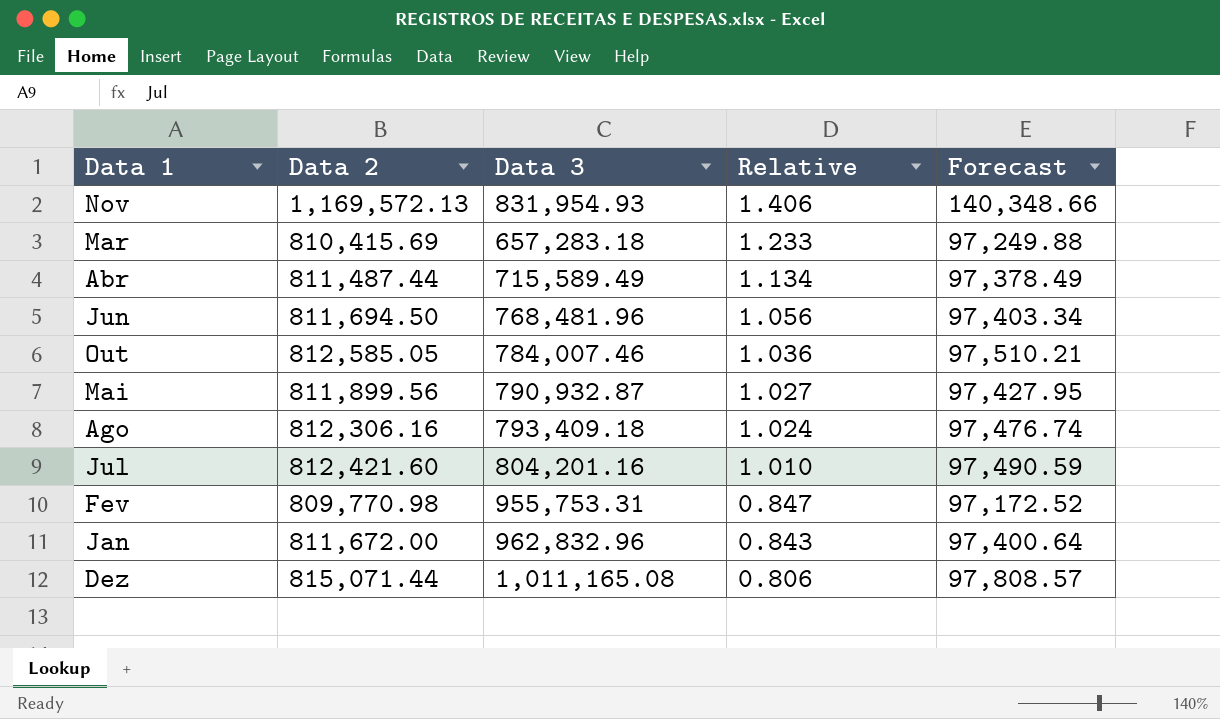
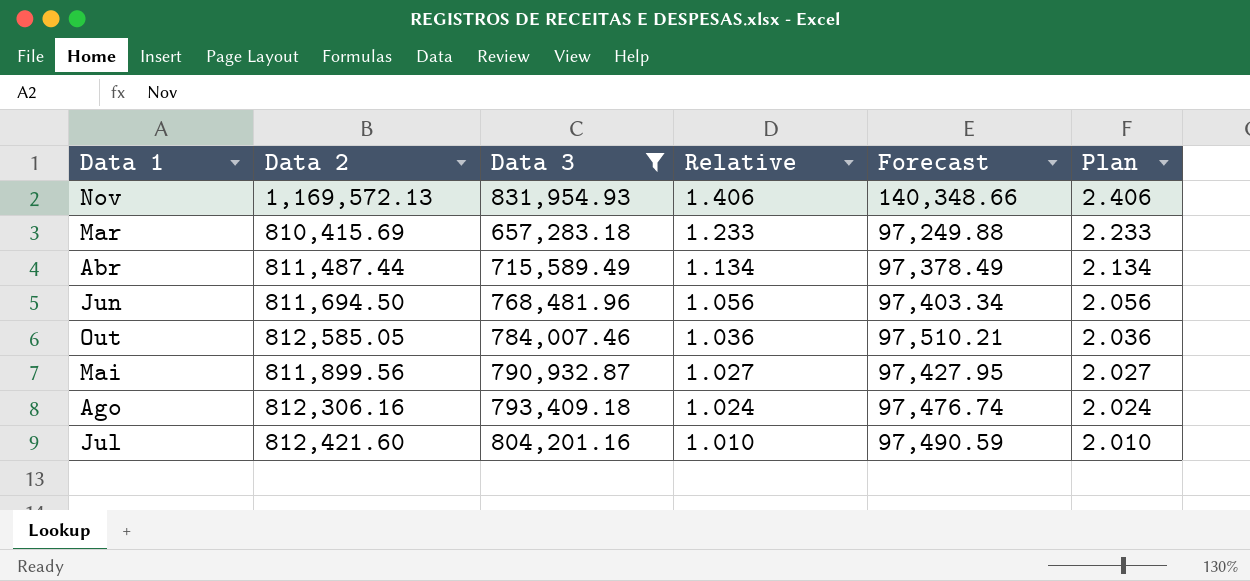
filter: none -> Data 3 <= 831,954.93
column Plan | formula: none -> [Relative] + 1

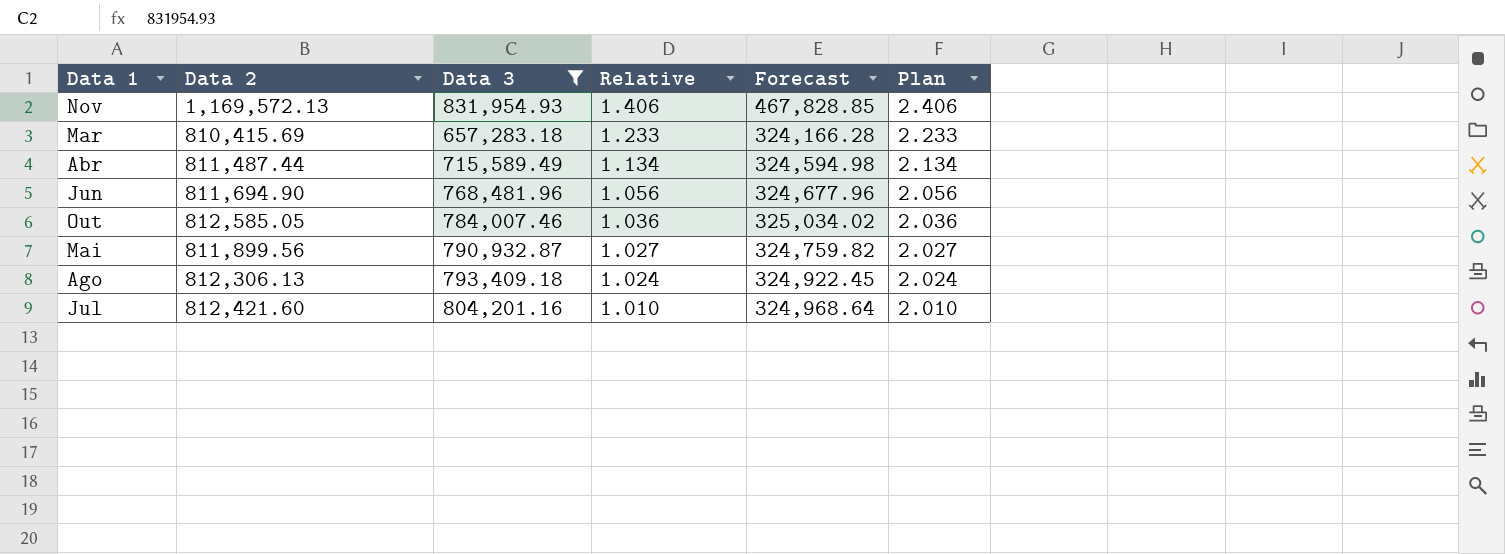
column Forecast | formula: [Data 2] * 0.12 -> [Data 2] * 0.4
Jun | Data 2: 811,694.50 -> 811,694.90
Ago | Data 2: 812,306.16 -> 812,306.13

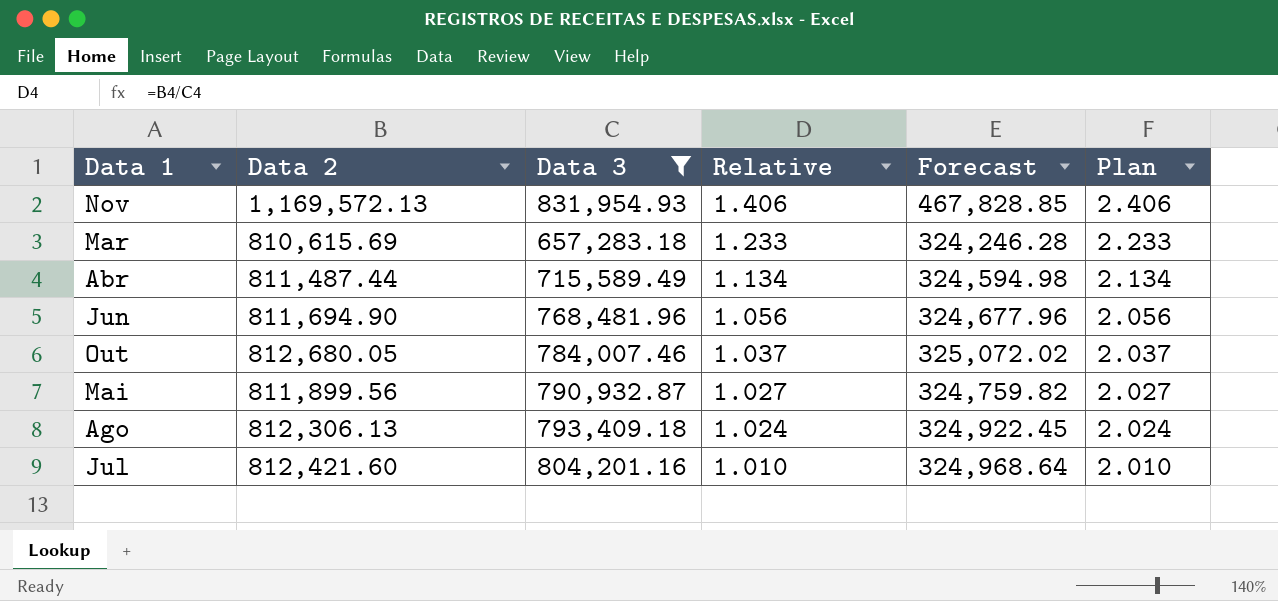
Mar | Data 2: 810,415.69 -> 810,615.69
Mar | Forecast: 324,166.28 -> 324,246.28
Out | Data 2: 812,585.05 -> 812,680.05
Out | Relative: 1.036 -> 1.037
Out | Forecast: 325,034.02 -> 325,072.02
Out | Plan: 2.036 -> 2.037

